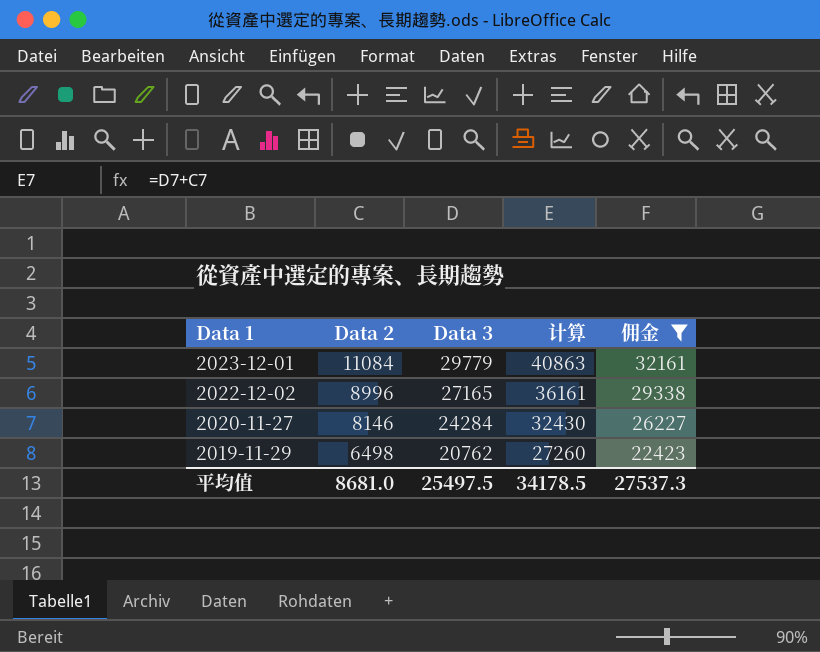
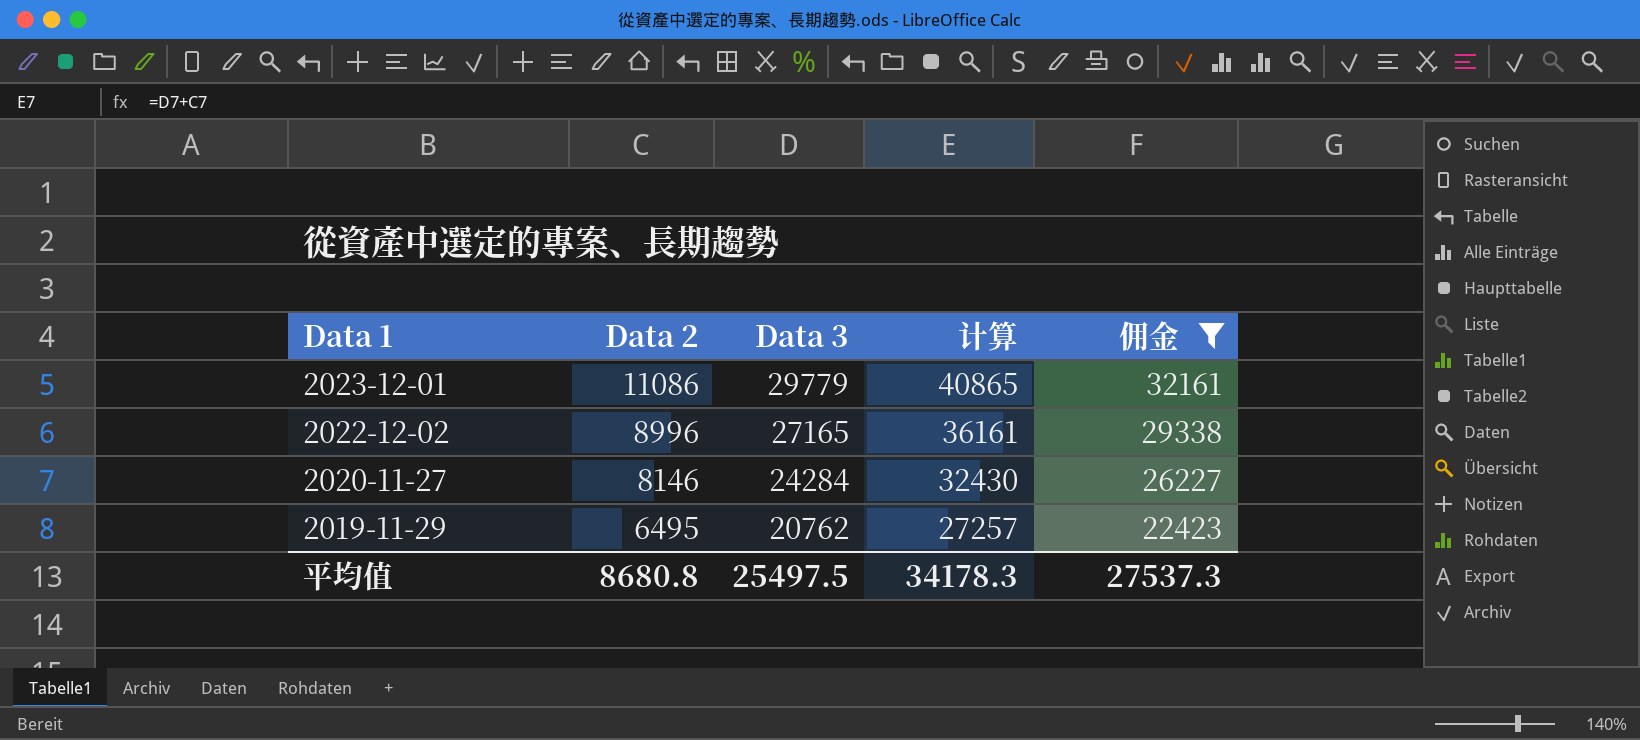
2023-12-01 | Data 2: 11084 -> 11086
2023-12-01 | 计算: 40863 -> 40865
2019-11-29 | Data 2: 6498 -> 6495
2019-11-29 | 计算: 27260 -> 27257
平均值 | Data 2: 8681.0 -> 8680.8
平均值 | 计算: 34178.5 -> 34178.3

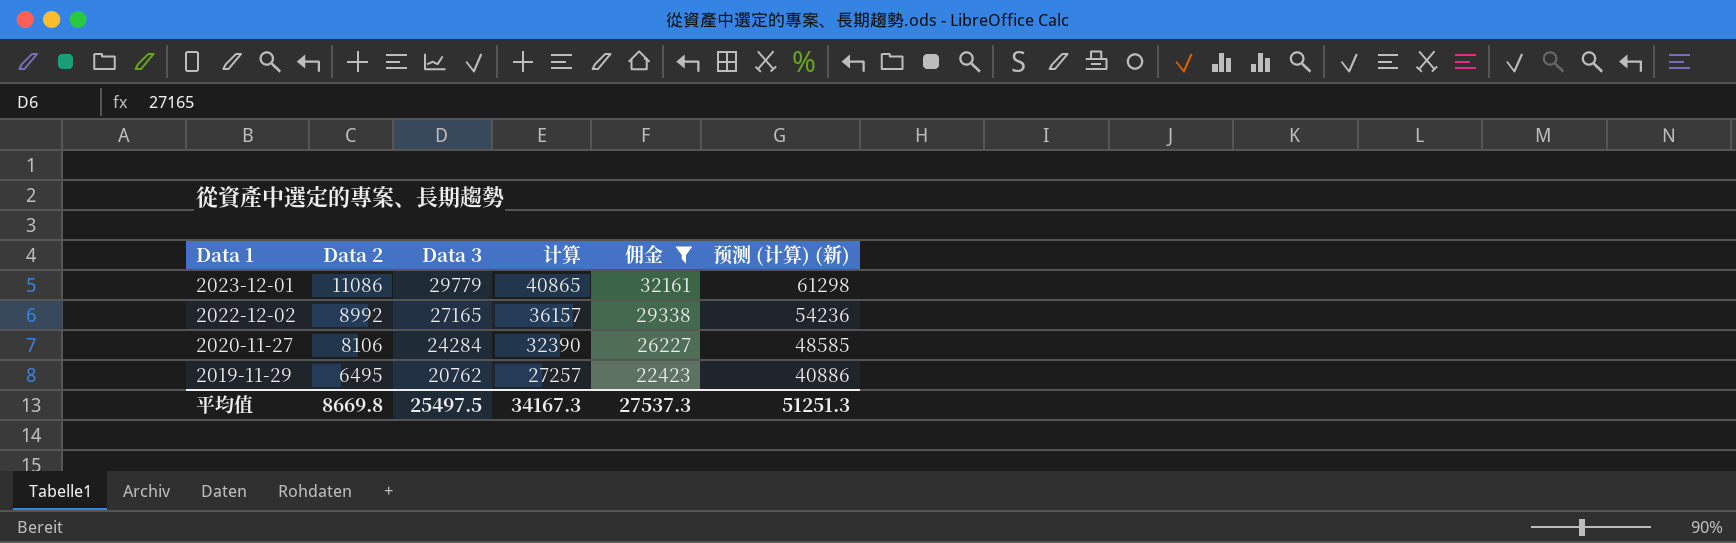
column 预测 (计算) (新) | formula: none -> [计算] * 1.5
2022-12-02 | Data 2: 8996 -> 8992
2022-12-02 | 计算: 36161 -> 36157
2020-11-27 | Data 2: 8146 -> 8106
2020-11-27 | 计算: 32430 -> 32390
平均值 | Data 2: 8680.8 -> 8669.8
平均值 | 计算: 34178.3 -> 34167.3

